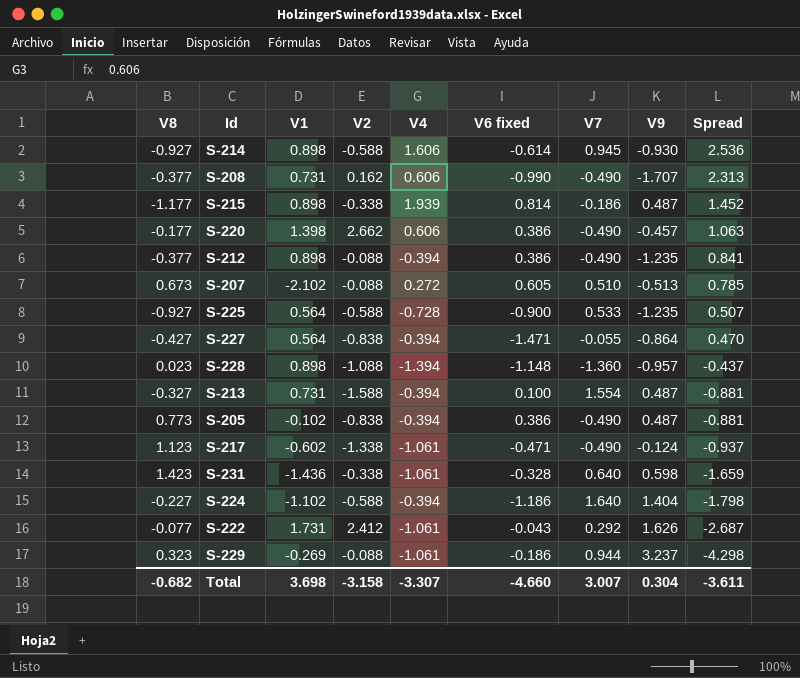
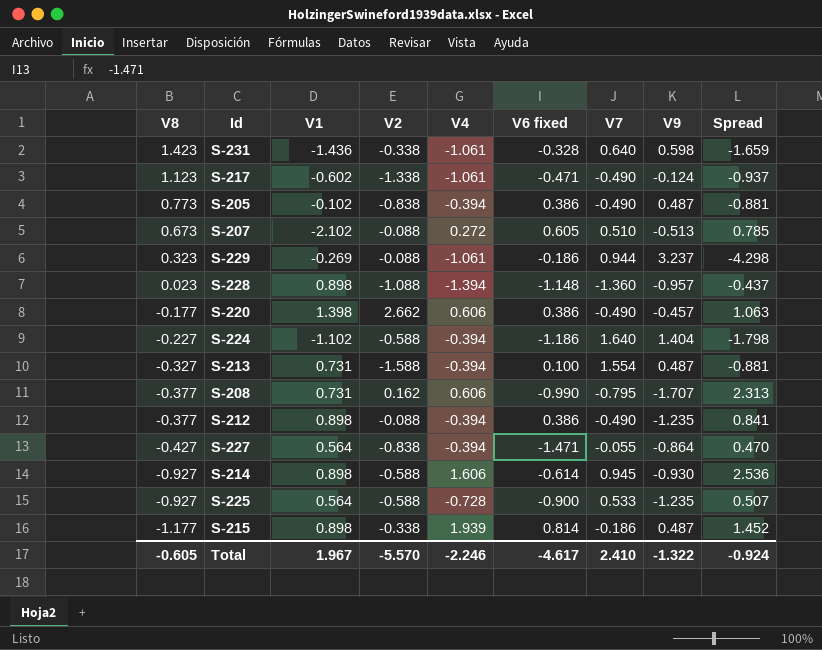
row order: Spread descending -> V8 descending
row S-222: -0.077 | 1.731 | 2.412 | -1.061 | -0.043 | 0.292 | 1.626 | -2.687 -> none
S-208 | V7: -0.490 -> -0.795
Total | V8: -0.682 -> -0.605
Total | V1: 3.698 -> 1.967
Total | V2: -3.158 -> -5.570
Total | V4: -3.307 -> -2.246
Total | V6 fixed: -4.660 -> -4.617
Total | V7: 3.007 -> 2.410
Total | V9: 0.304 -> -1.322
Total | Spread: -3.611 -> -0.924

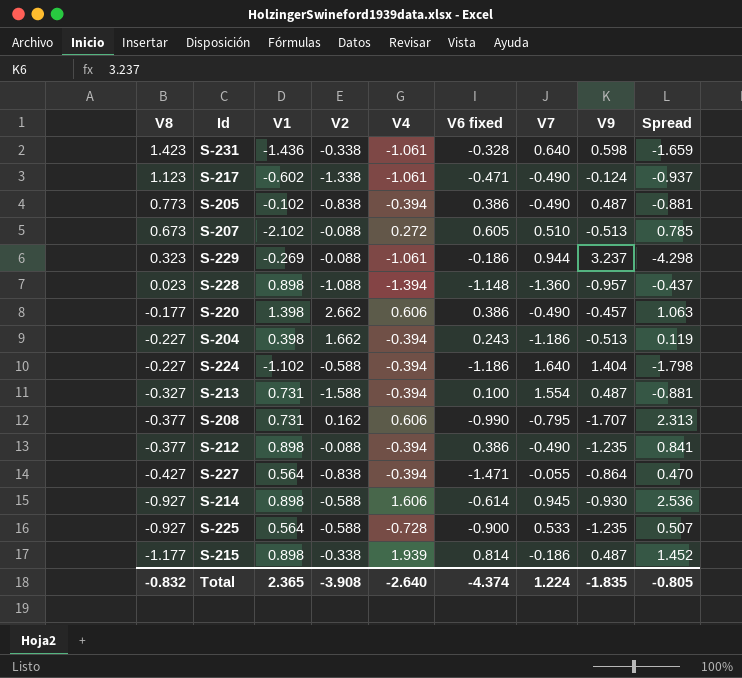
row S-204: none -> -0.227 | 0.398 | 1.662 | -0.394 | 0.243 | -1.186 | -0.513 | 0.119
Total | V8: -0.605 -> -0.832
Total | V1: 1.967 -> 2.365
Total | V2: -5.570 -> -3.908
Total | V4: -2.246 -> -2.640
Total | V6 fixed: -4.617 -> -4.374
Total | V7: 2.410 -> 1.224
Total | V9: -1.322 -> -1.835
Total | Spread: -0.924 -> -0.805

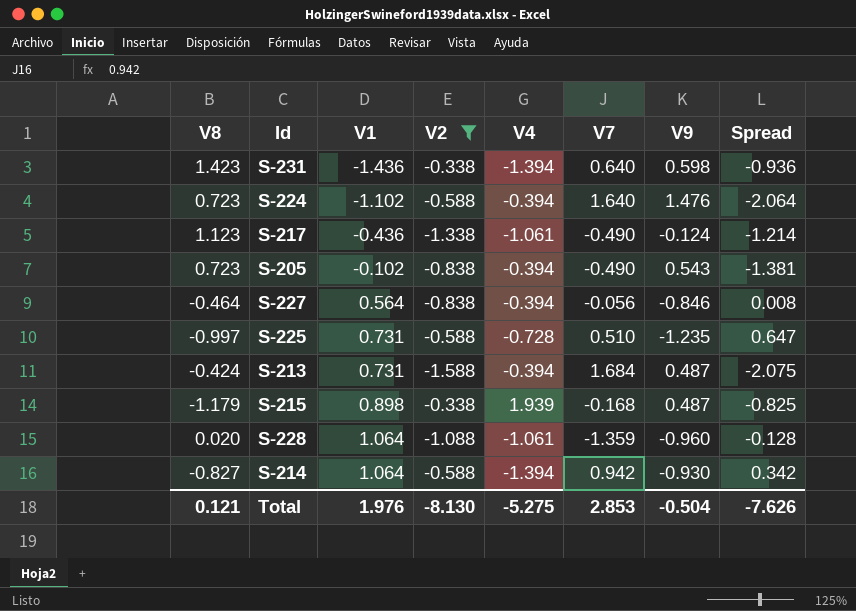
filter: none -> V2 <= -0.338
row order: V8 descending -> V1 ascending
column V6 fixed | position: 6 -> none
column Spread | formula: [V4] - [V9] -> [V2] - [V9]
S-231 | V4: -1.061 -> -1.394
S-224 | V8: -0.227 -> 0.723
S-224 | V9: 1.404 -> 1.476
S-217 | V1: -0.602 -> -0.436
S-205 | V8: 0.773 -> 0.723
S-205 | V9: 0.487 -> 0.543
S-227 | V8: -0.427 -> -0.464
S-227 | V7: -0.055 -> -0.056
S-227 | V9: -0.864 -> -0.846
S-225 | V8: -0.927 -> -0.997
S-225 | V1: 0.564 -> 0.731
S-225 | V7: 0.533 -> 0.510
S-213 | V8: -0.327 -> -0.424
S-213 | V7: 1.554 -> 1.684
S-215 | V8: -1.177 -> -1.179
S-215 | V7: -0.186 -> -0.168
S-228 | V8: 0.023 -> 0.020
S-228 | V1: 0.898 -> 1.064
S-228 | V4: -1.394 -> -1.061
S-228 | V7: -1.360 -> -1.359
S-228 | V9: -0.957 -> -0.960
S-214 | V8: -0.927 -> -0.827
S-214 | V1: 0.898 -> 1.064
S-214 | V4: 1.606 -> -1.394
S-214 | V7: 0.945 -> 0.942
Total | V8: -0.832 -> 0.121
Total | V1: 2.365 -> 1.976
Total | V2: -3.908 -> -8.130
Total | V4: -2.640 -> -5.275
Total | V7: 1.224 -> 2.853
Total | V9: -1.835 -> -0.504
Total | Spread: -0.805 -> -7.626

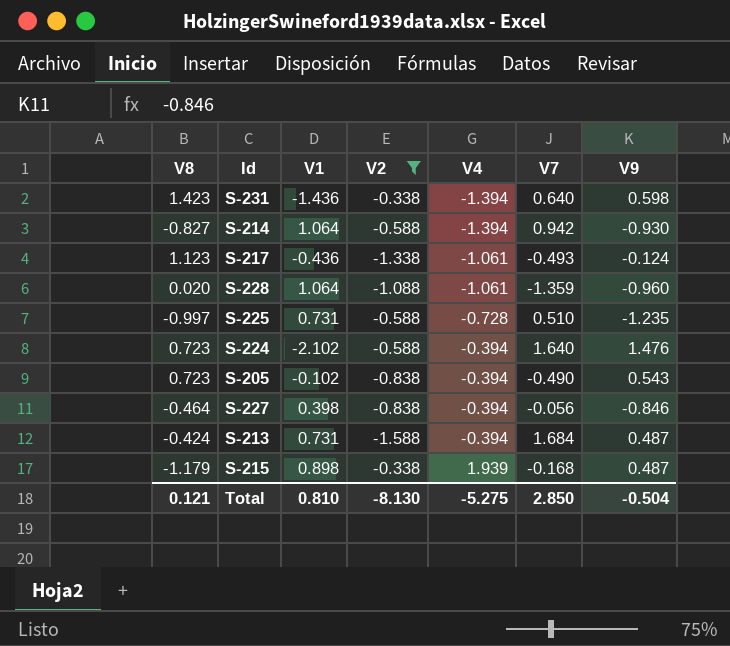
row order: V1 ascending -> V4 ascending
column Spread | formula: [V2] - [V9] -> none
S-217 | V7: -0.490 -> -0.493
S-224 | V1: -1.102 -> -2.102
S-227 | V1: 0.564 -> 0.398
Total | V1: 1.976 -> 0.810
Total | V7: 2.853 -> 2.850

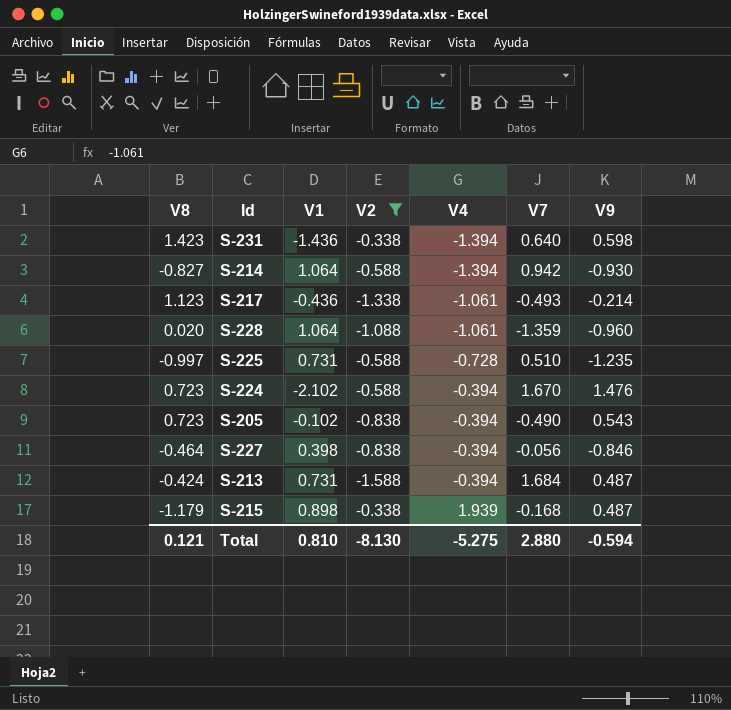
S-217 | V9: -0.124 -> -0.214
S-224 | V7: 1.640 -> 1.670
Total | V7: 2.850 -> 2.880
Total | V9: -0.504 -> -0.594

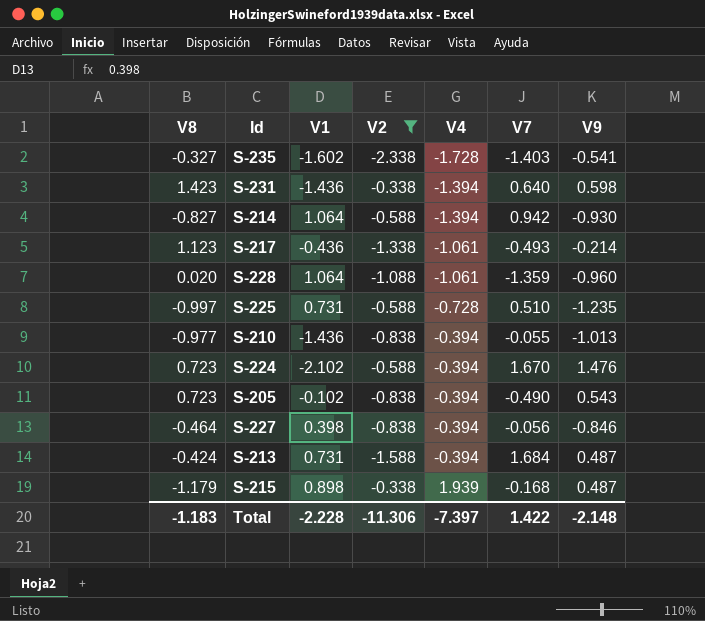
row S-235: none -> -0.327 | -1.602 | -2.338 | -1.728 | -1.403 | -0.541
row S-210: none -> -0.977 | -1.436 | -0.838 | -0.394 | -0.055 | -1.013
Total | V8: 0.121 -> -1.183
Total | V1: 0.810 -> -2.228
Total | V2: -8.130 -> -11.306
Total | V4: -5.275 -> -7.397
Total | V7: 2.880 -> 1.422
Total | V9: -0.594 -> -2.148

